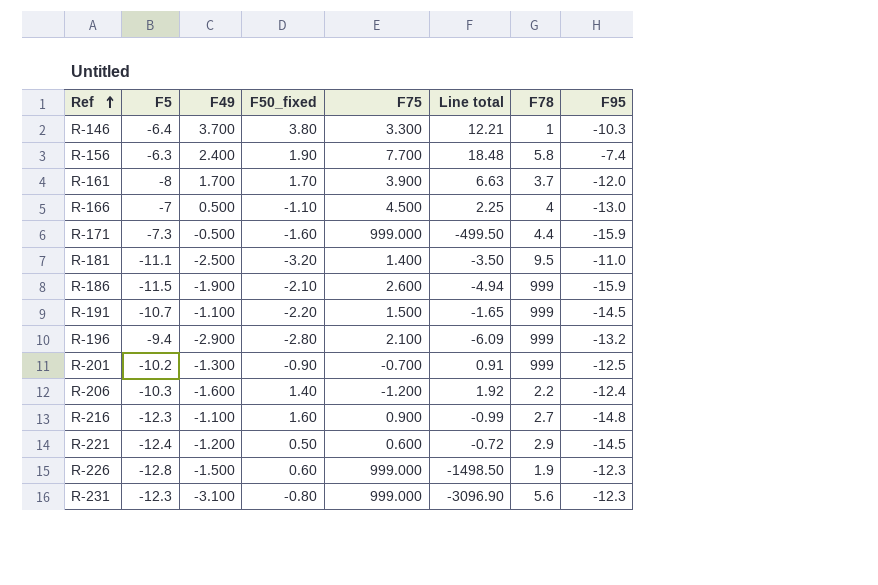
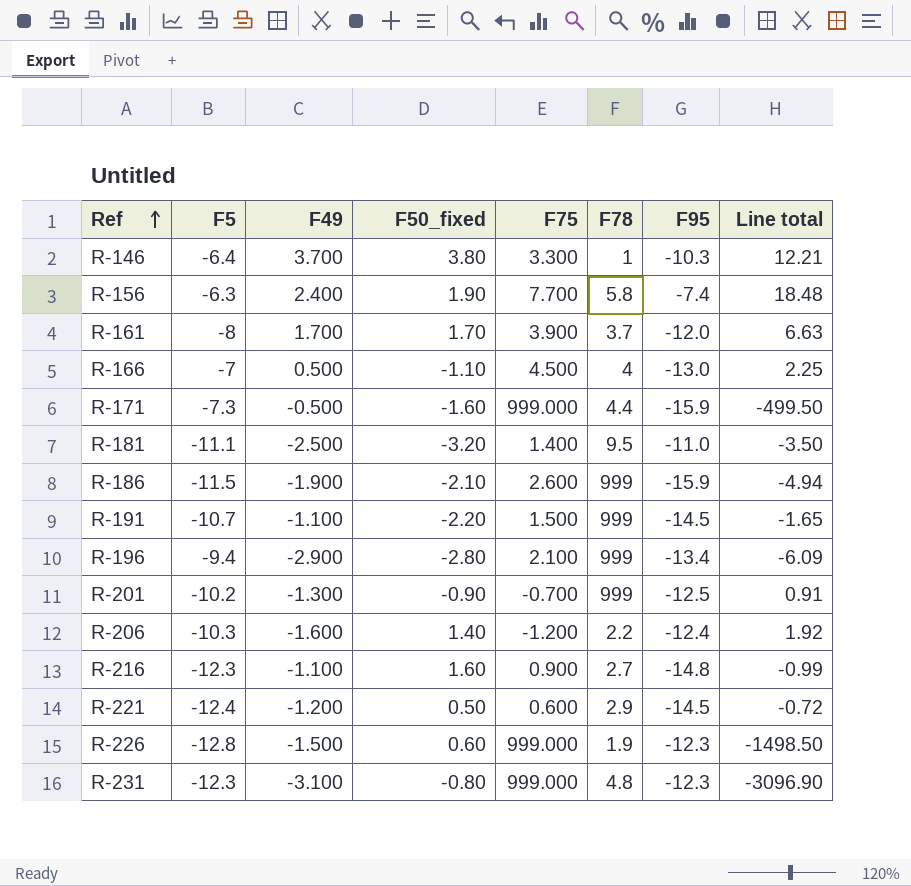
column Line total | position: 6 -> 8
R-196 | F95: -13.2 -> -13.4
R-231 | F78: 5.6 -> 4.8

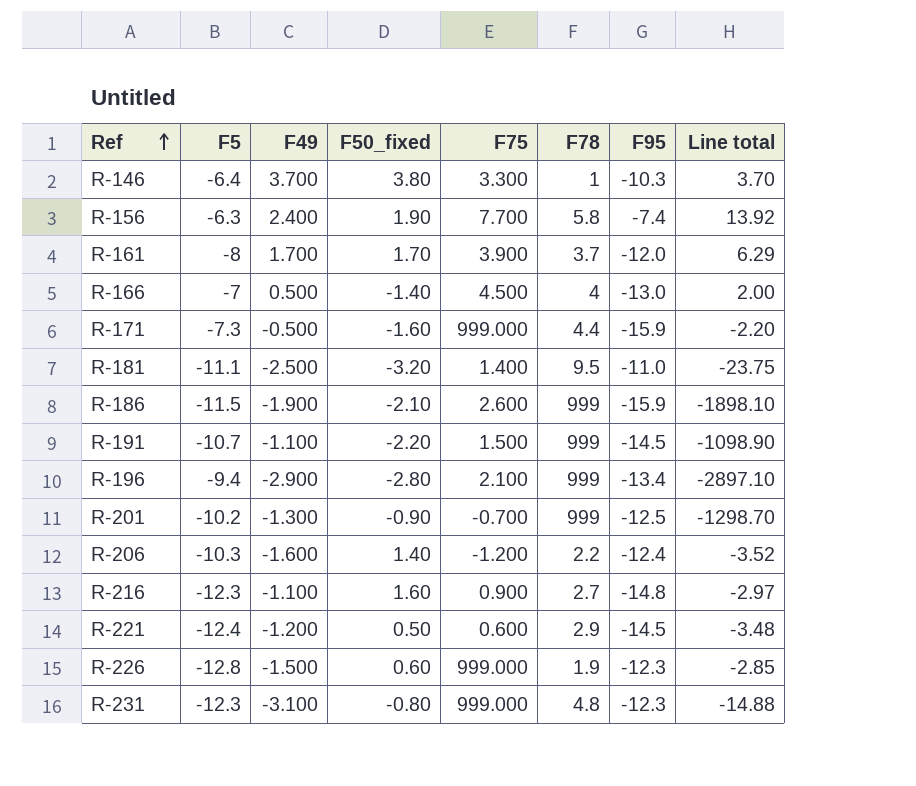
column Line total | formula: [F49] * [F75] -> [F49] * [F78]
R-166 | F50_fixed: -1.10 -> -1.40

